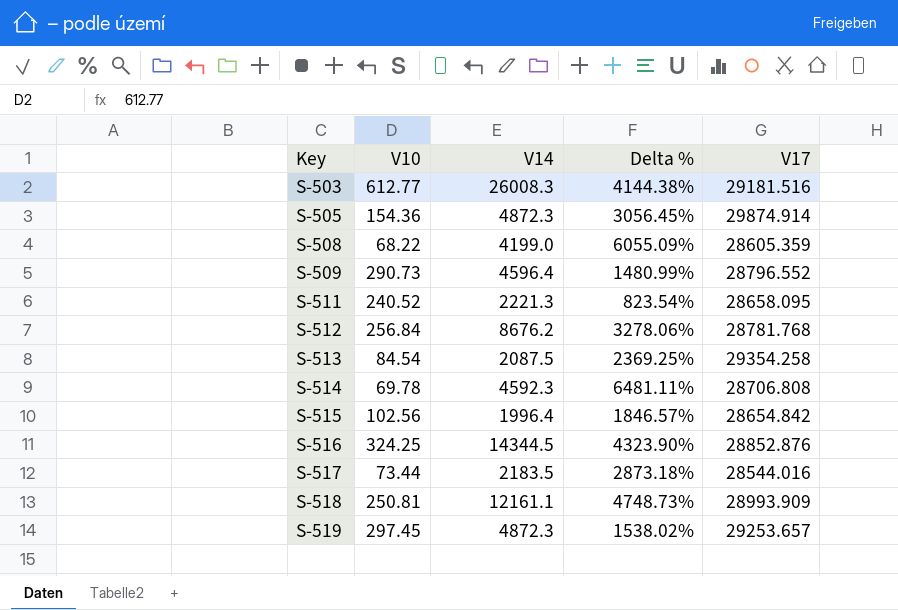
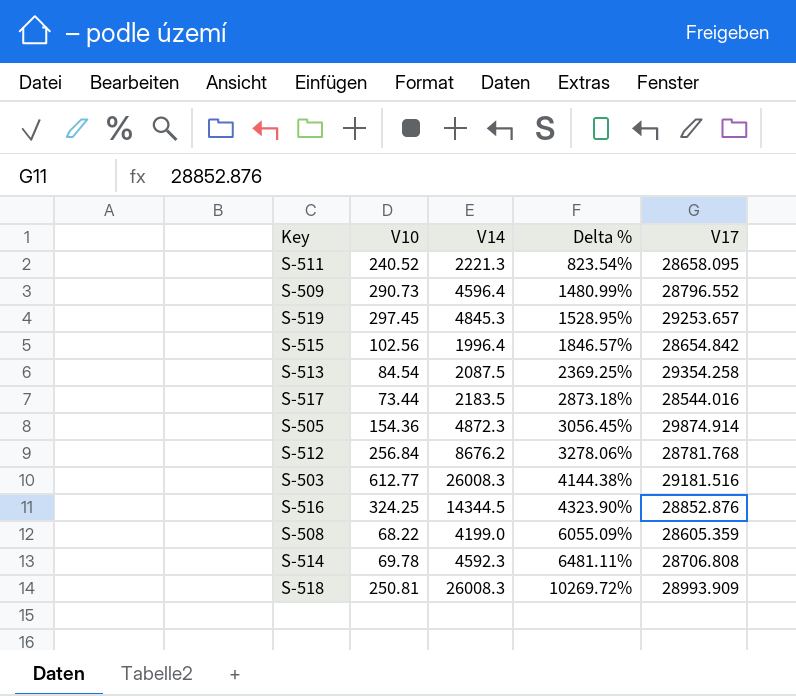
row order: Key ascending -> Delta % ascending
S-519 | V14: 4872.3 -> 4845.3
S-519 | Delta %: 1538.02% -> 1528.95%
S-518 | V14: 12161.1 -> 26008.3
S-518 | Delta %: 4748.73% -> 10269.72%

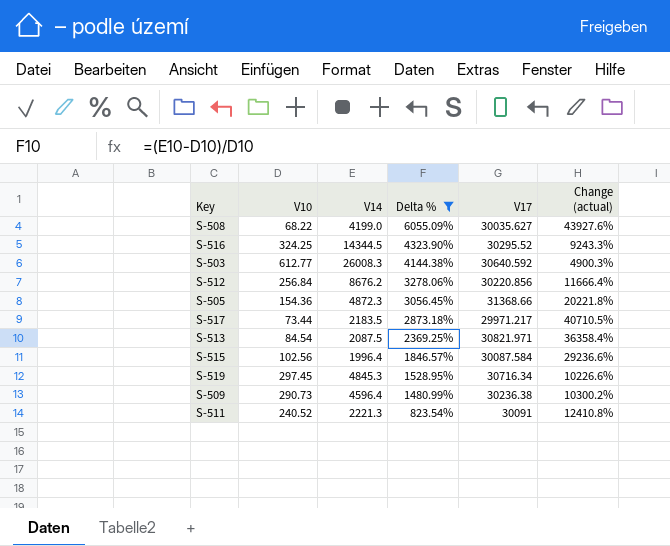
filter: none -> Delta % <= 6055.09%
row order: Delta % ascending -> Delta % descending
column Change (actual) | formula: none -> ([V17] - [V10]) / [V10]
S-508 | V17: 28605.359 -> 30035.627
S-516 | V17: 28852.876 -> 30295.52
S-503 | V17: 29181.516 -> 30640.592
S-512 | V17: 28781.768 -> 30220.856
S-505 | V17: 29874.914 -> 31368.66
S-517 | V17: 28544.016 -> 29971.217
S-513 | V17: 29354.258 -> 30821.971
S-515 | V17: 28654.842 -> 30087.584
S-519 | V17: 29253.657 -> 30716.34
S-509 | V17: 28796.552 -> 30236.38
S-511 | V17: 28658.095 -> 30091

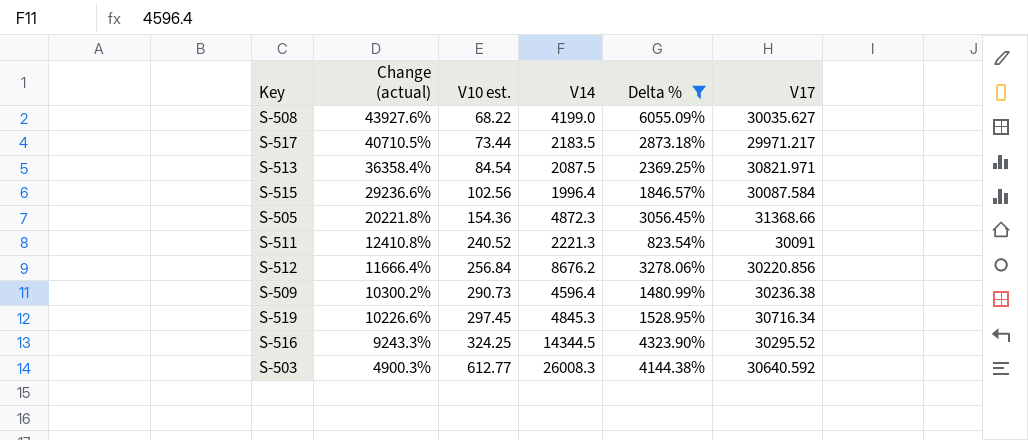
row order: Delta % descending -> Change (actual) descending
column Change (actual) | position: 6 -> 2
column name: V10 -> V10 est.

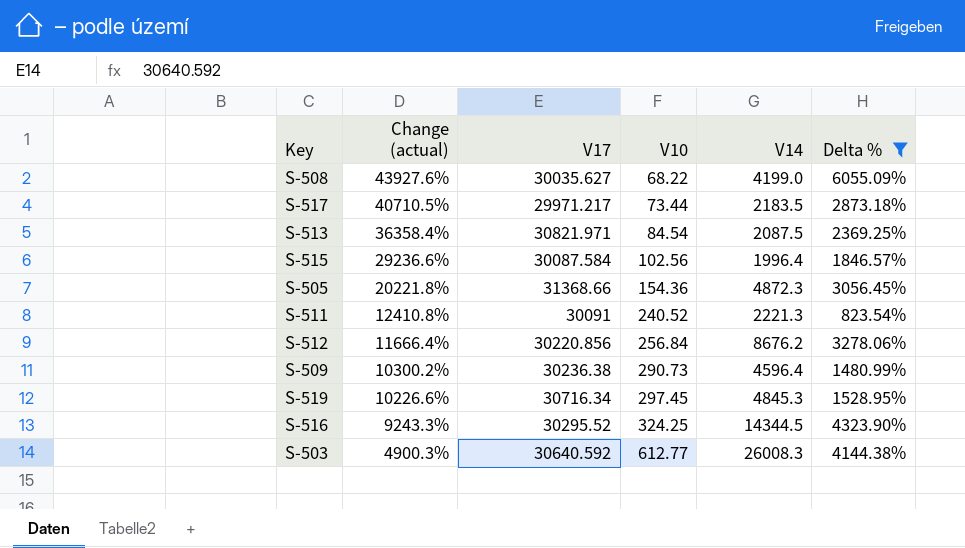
column V17 | position: 6 -> 3
column name: V10 est. -> V10

